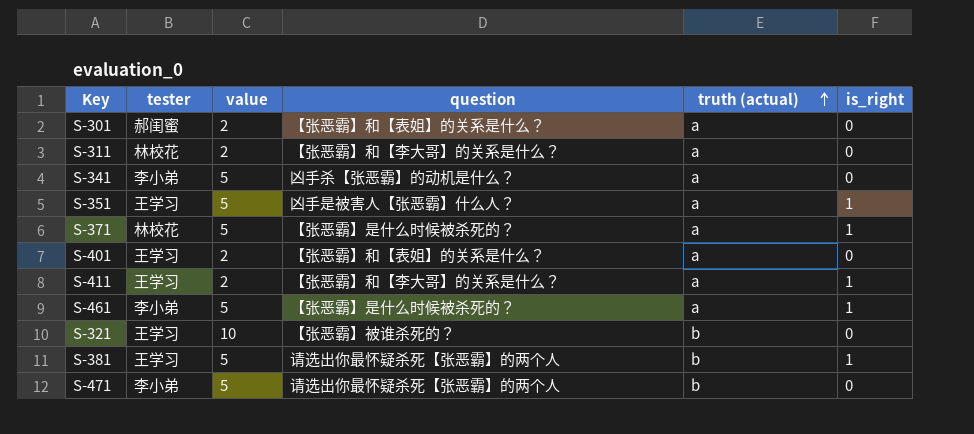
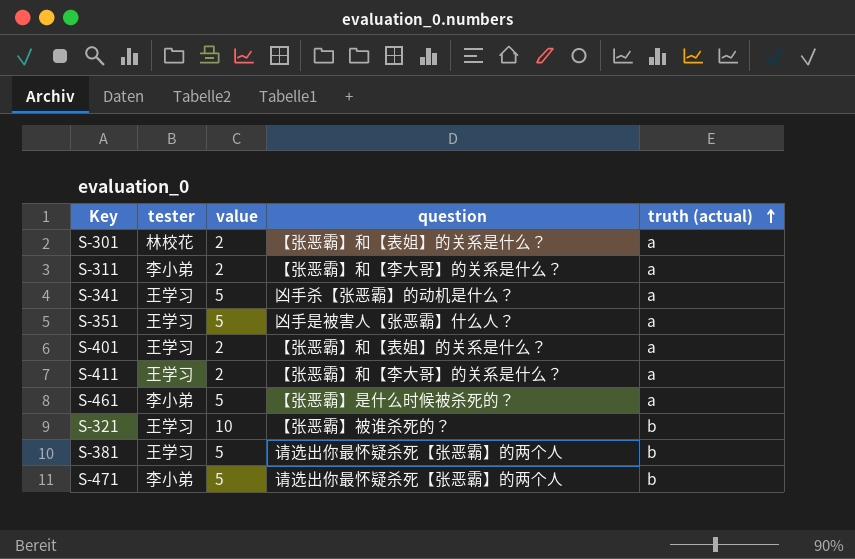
column is_right | position: 6 -> none
row S-371: 林校花 | 5 | 【张恶霸】是什么时候被杀死的？ | a | 1 -> none
S-301 | tester: 郝闺蜜 -> 林校花
S-311 | tester: 林校花 -> 李小弟
S-341 | tester: 李小弟 -> 王学习

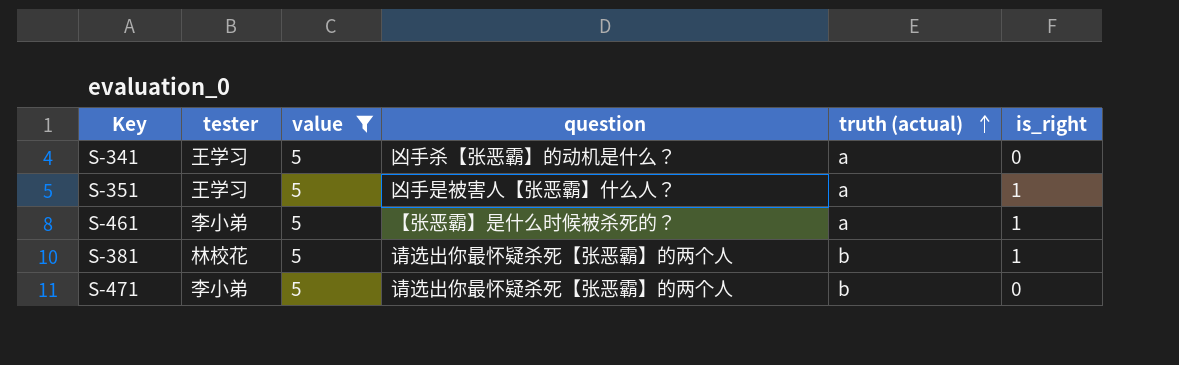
filter: none -> value = 5
column is_right | position: none -> 6
S-381 | tester: 王学习 -> 林校花

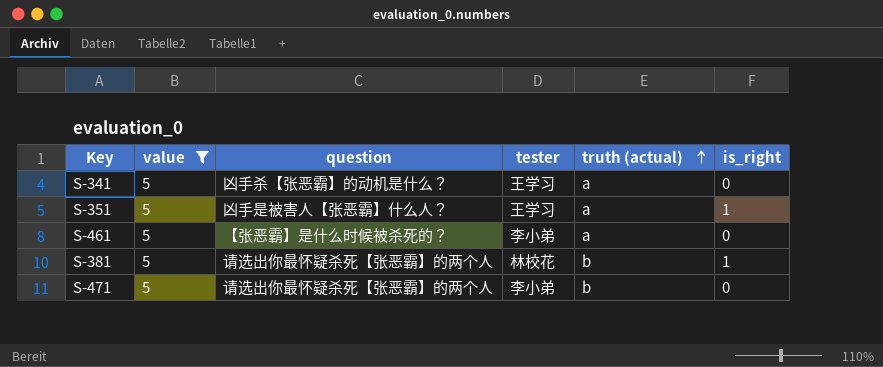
column tester | position: 2 -> 4
S-461 | is_right: 1 -> 0

